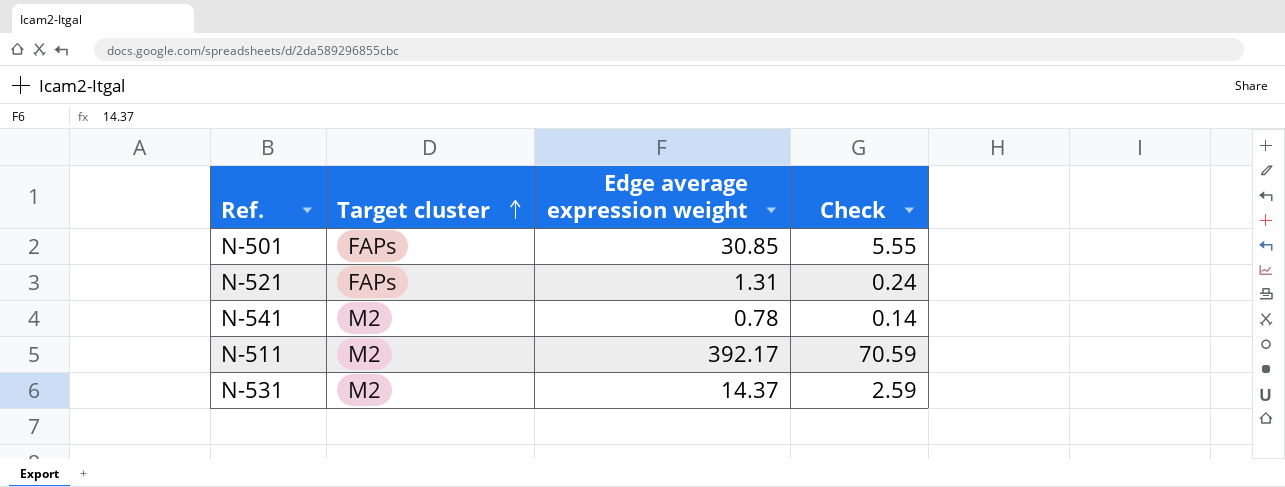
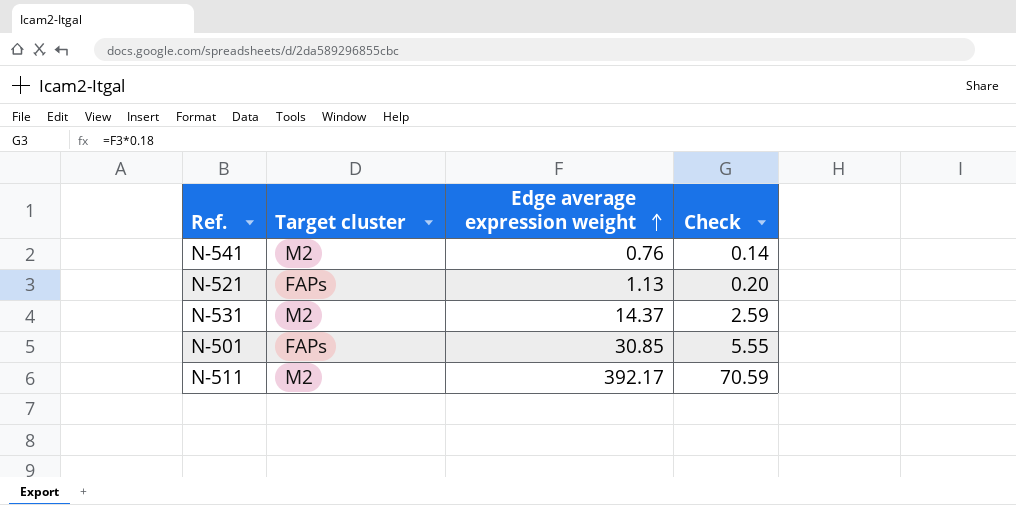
row order: Target cluster ascending -> Edge average expression weight ascending
N-541 | Edge average expression weight: 0.78 -> 0.76
N-521 | Edge average expression weight: 1.31 -> 1.13
N-521 | Check: 0.24 -> 0.20

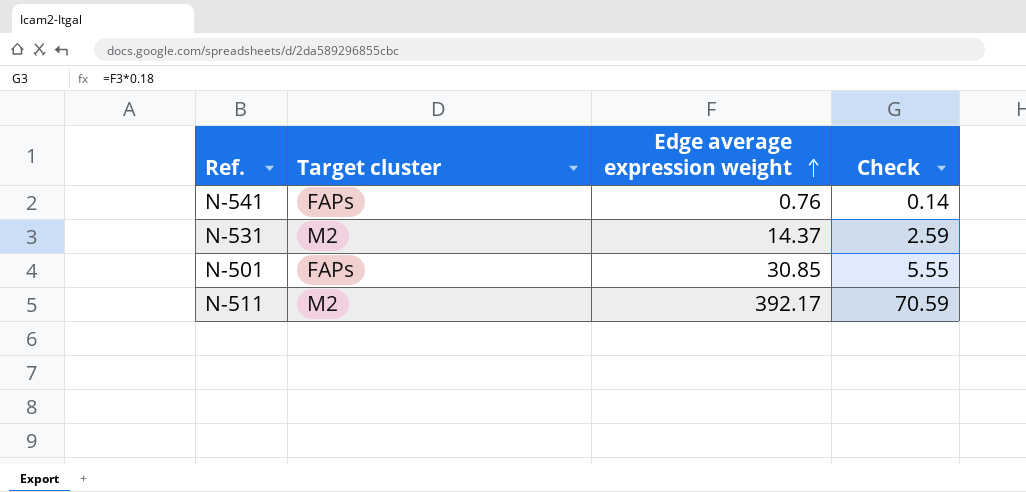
row N-521: FAPs | 1.13 | 0.20 -> none
N-541 | Target cluster: M2 -> FAPs

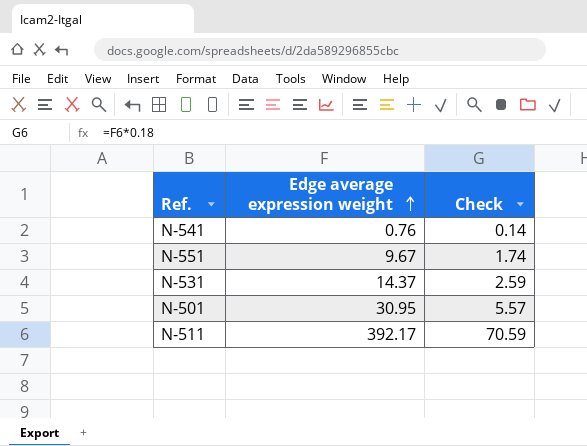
column Target cluster | position: 2 -> none
row N-551: none -> 9.67 | 1.74
N-501 | Edge average expression weight: 30.85 -> 30.95
N-501 | Check: 5.55 -> 5.57

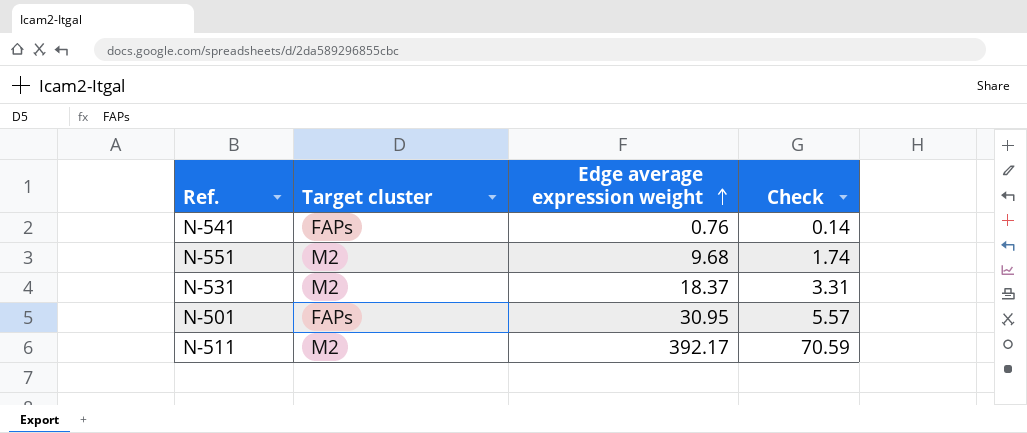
column Target cluster | position: none -> 2
N-551 | Edge average expression weight: 9.67 -> 9.68
N-531 | Edge average expression weight: 14.37 -> 18.37
N-531 | Check: 2.59 -> 3.31

